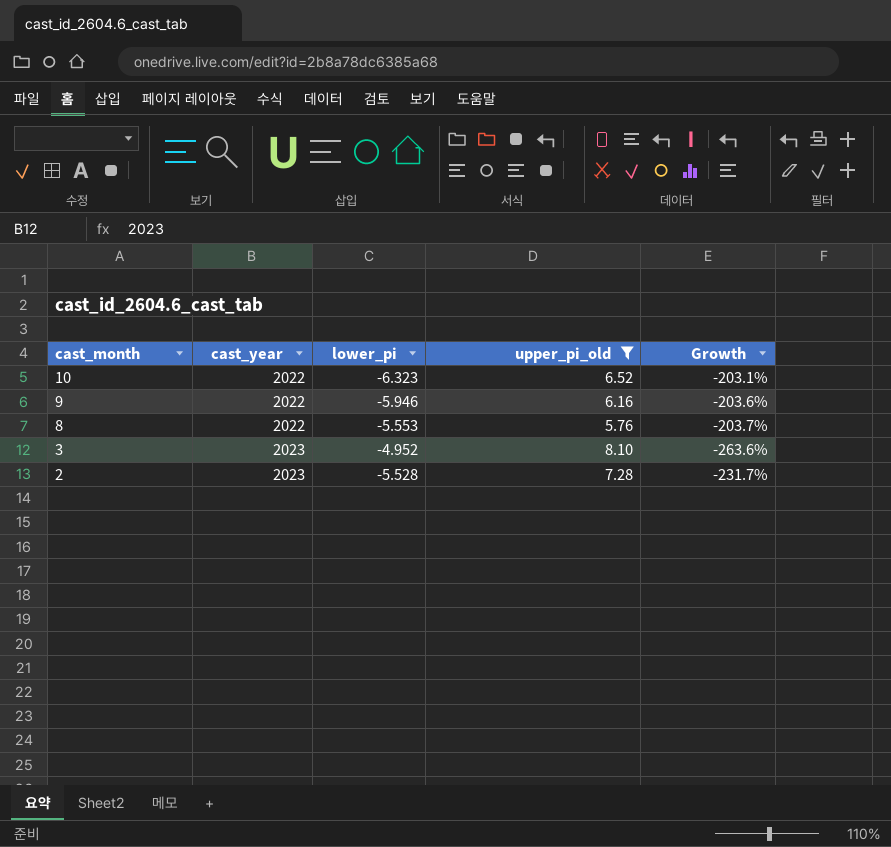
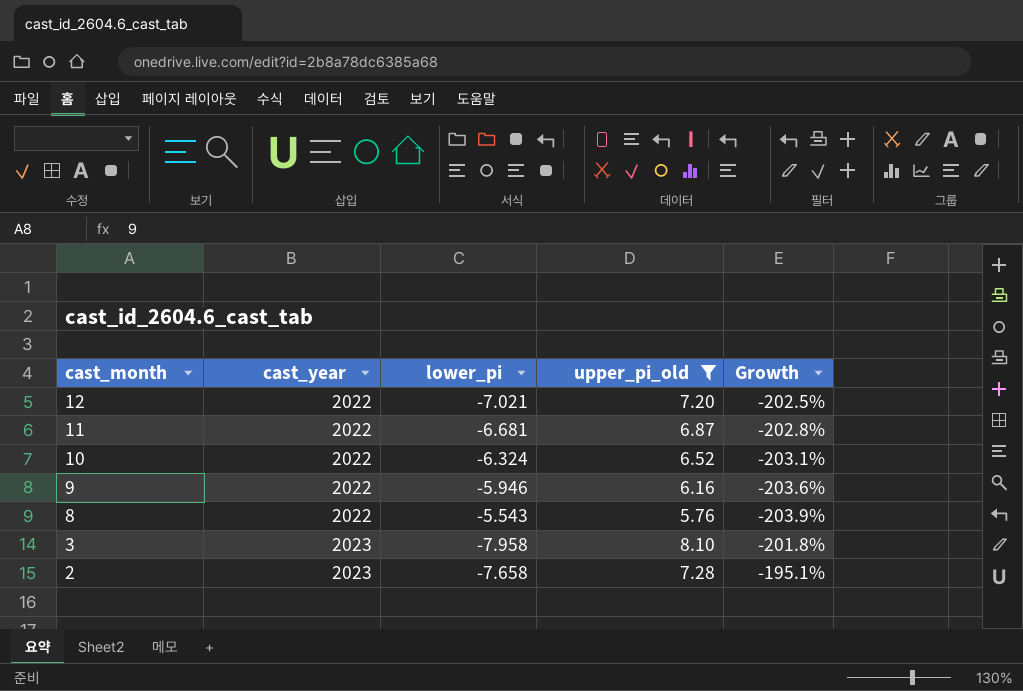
row 12: none -> 2022 | -7.021 | 7.20 | -202.5%
row 11: none -> 2022 | -6.681 | 6.87 | -202.8%
10 | lower_pi: -6.323 -> -6.324
8 | lower_pi: -5.553 -> -5.543
8 | Growth: -203.7% -> -203.9%
3 | lower_pi: -4.952 -> -7.958
3 | Growth: -263.6% -> -201.8%
2 | lower_pi: -5.528 -> -7.658
2 | Growth: -231.7% -> -195.1%

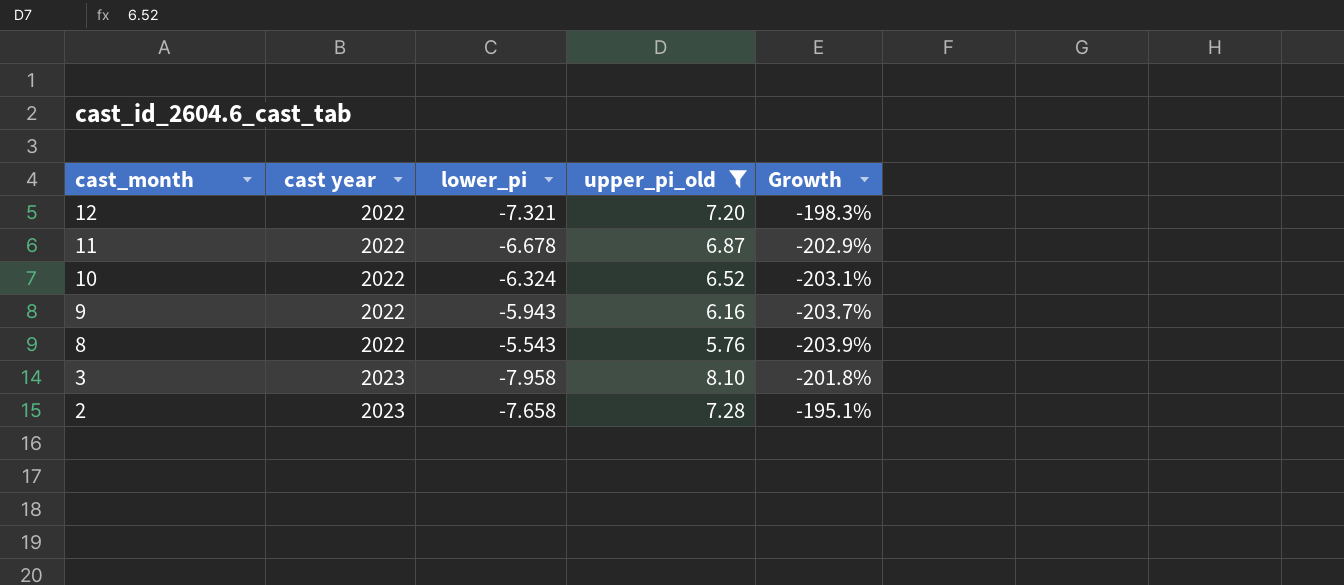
column name: cast_year -> cast year
12 | lower_pi: -7.021 -> -7.321
12 | Growth: -202.5% -> -198.3%
11 | lower_pi: -6.681 -> -6.678
11 | Growth: -202.8% -> -202.9%
9 | lower_pi: -5.946 -> -5.943
9 | Growth: -203.6% -> -203.7%

